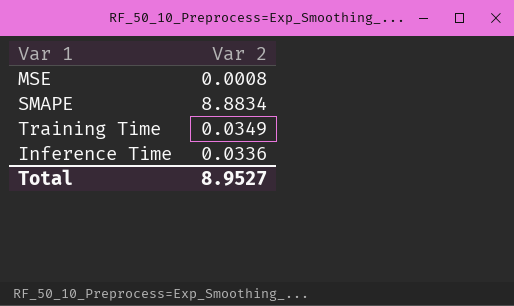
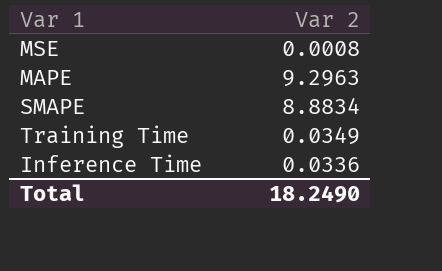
row MAPE: none -> 9.2963
Total | Var 2: 8.9527 -> 18.2490

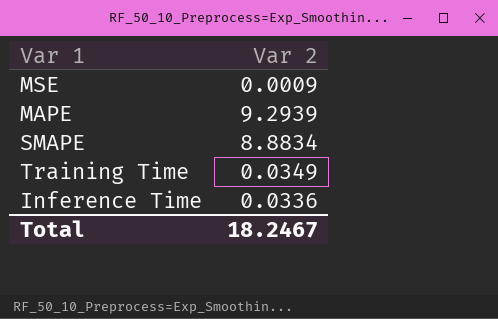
MSE | Var 2: 0.0008 -> 0.0009
MAPE | Var 2: 9.2963 -> 9.2939
Total | Var 2: 18.2490 -> 18.2467

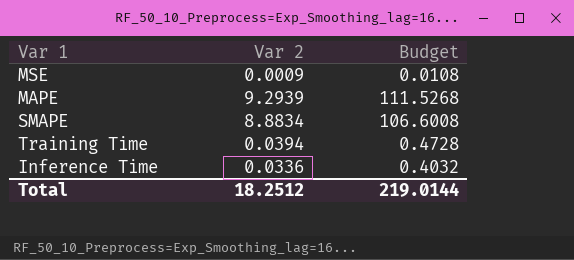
column Budget | formula: none -> [Var 2] * 12
Training Time | Var 2: 0.0349 -> 0.0394
Total | Var 2: 18.2467 -> 18.2512

